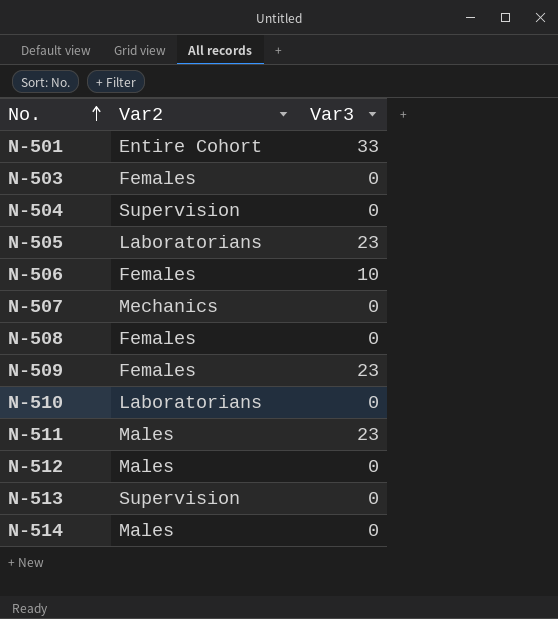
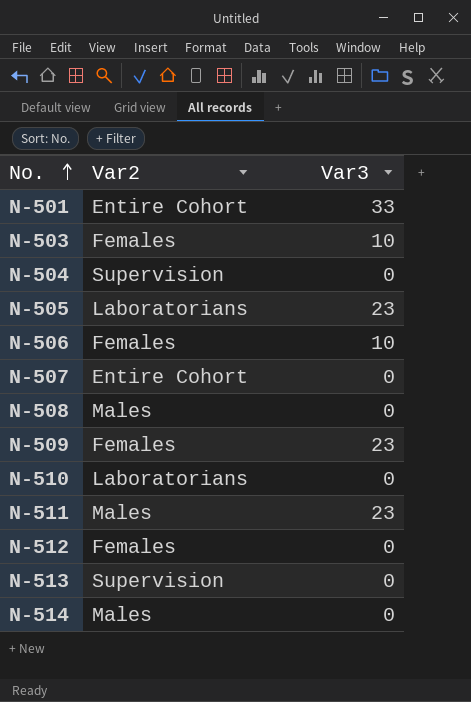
N-503 | Var3: 0 -> 10
N-507 | Var2: Mechanics -> Entire Cohort
N-508 | Var2: Females -> Males
N-512 | Var2: Males -> Females

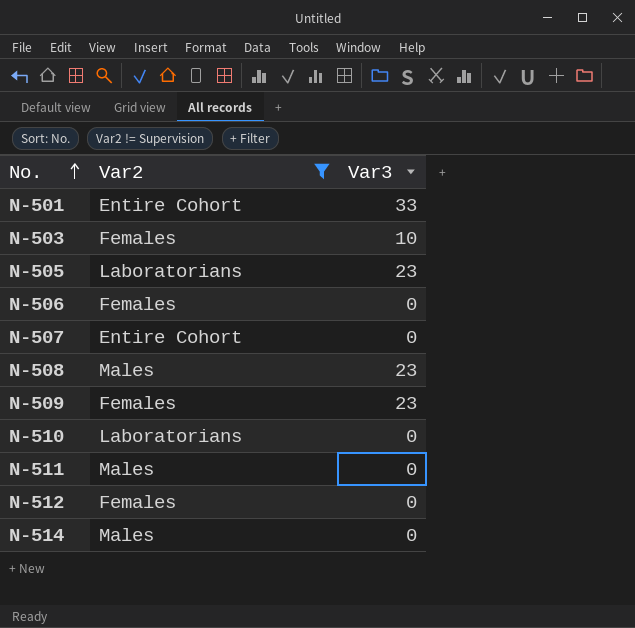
filter: none -> Var2 != Supervision
N-506 | Var3: 10 -> 0
N-508 | Var3: 0 -> 23
N-511 | Var3: 23 -> 0

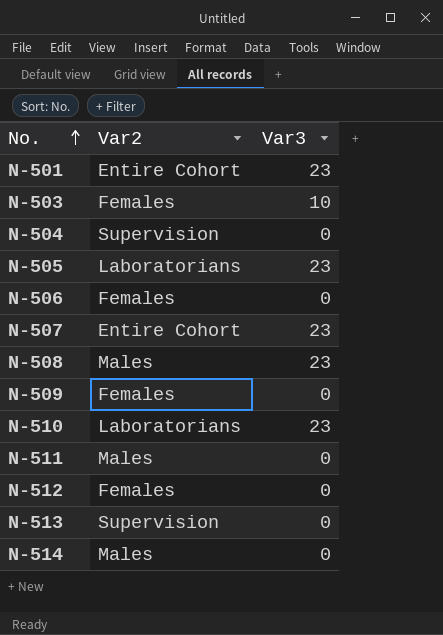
filter: Var2 != Supervision -> none
N-501 | Var3: 33 -> 23
N-507 | Var3: 0 -> 23
N-509 | Var3: 23 -> 0
N-510 | Var3: 0 -> 23

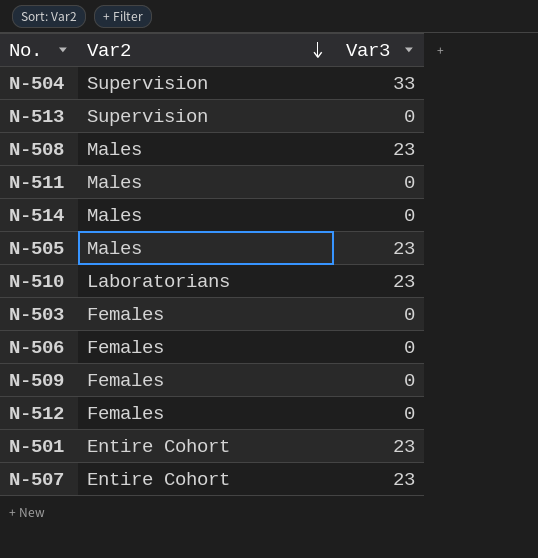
row order: No. ascending -> Var2 descending
N-504 | Var3: 0 -> 33
N-505 | Var2: Laboratorians -> Males
N-503 | Var3: 10 -> 0

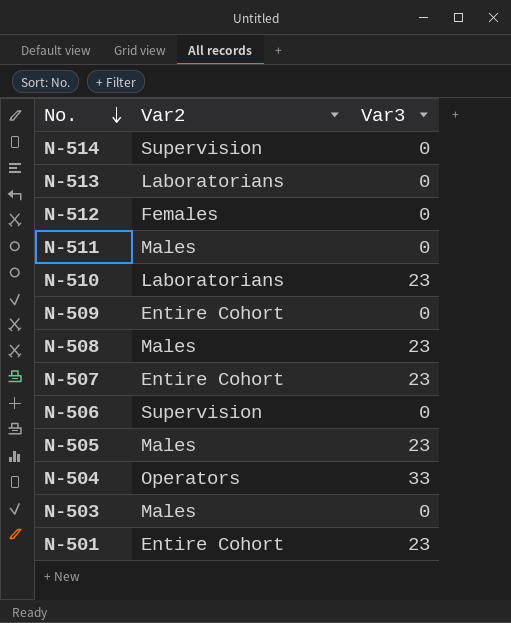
row order: Var2 descending -> No. descending
N-514 | Var2: Males -> Supervision
N-513 | Var2: Supervision -> Laboratorians
N-509 | Var2: Females -> Entire Cohort
N-506 | Var2: Females -> Supervision
N-504 | Var2: Supervision -> Operators
N-503 | Var2: Females -> Males

